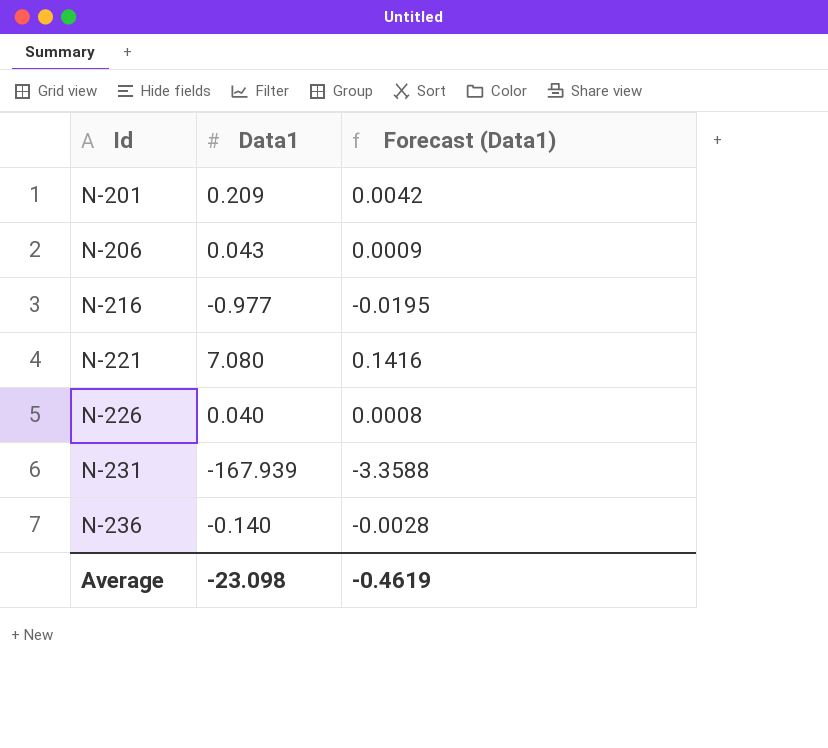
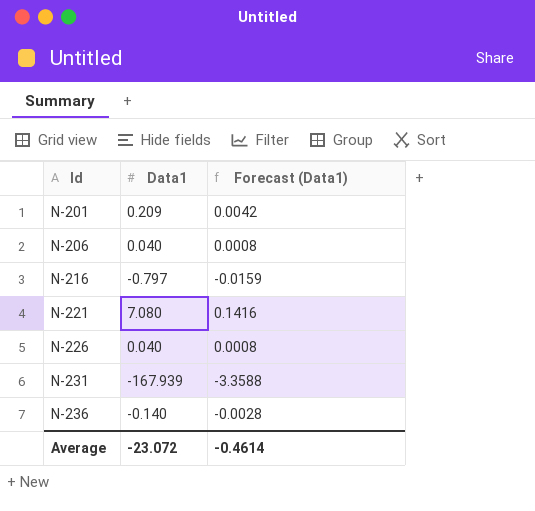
N-206 | Data1: 0.043 -> 0.040
N-206 | Forecast (Data1): 0.0009 -> 0.0008
N-216 | Data1: -0.977 -> -0.797
N-216 | Forecast (Data1): -0.0195 -> -0.0159
Average | Data1: -23.098 -> -23.072
Average | Forecast (Data1): -0.4619 -> -0.4614

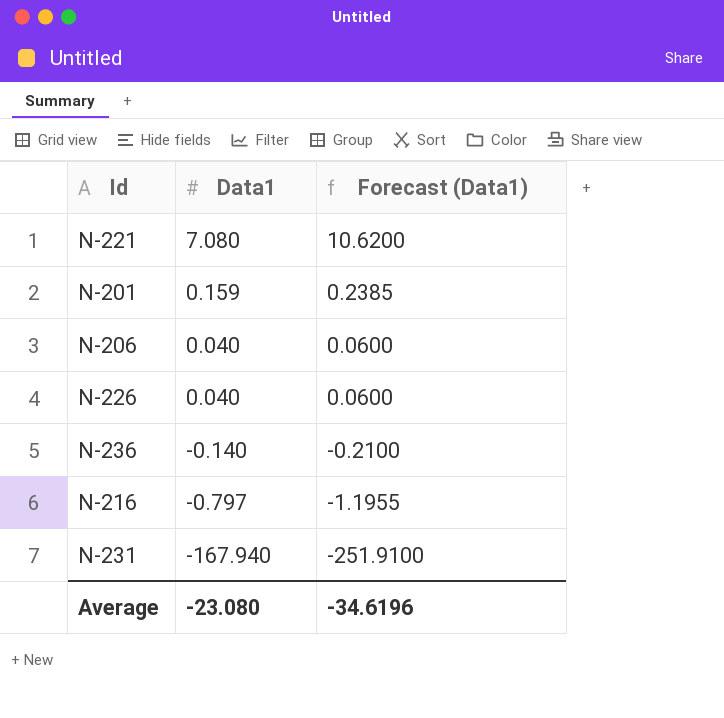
row order: Id ascending -> Data1 descending
column Forecast (Data1) | formula: [Data1] * 0.02 -> [Data1] * 1.5
N-201 | Data1: 0.209 -> 0.159
N-231 | Data1: -167.939 -> -167.940
Average | Data1: -23.072 -> -23.080
Average | Forecast (Data1): -0.4614 -> -34.6196

